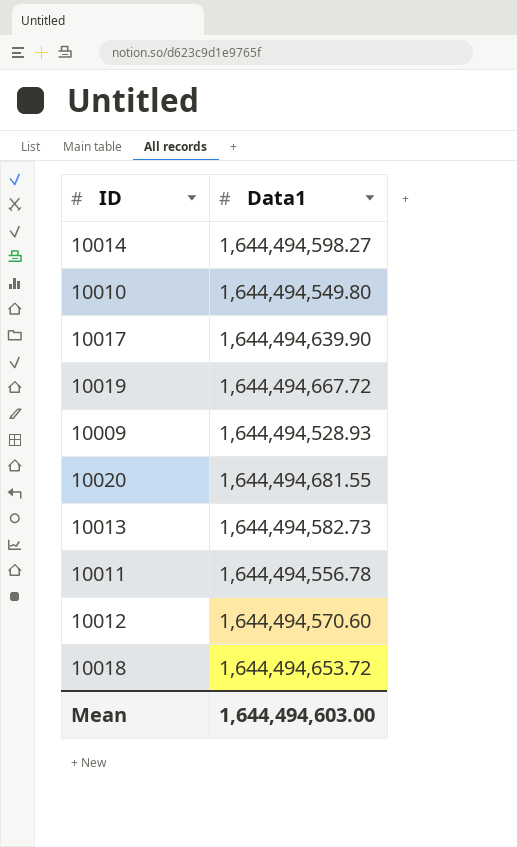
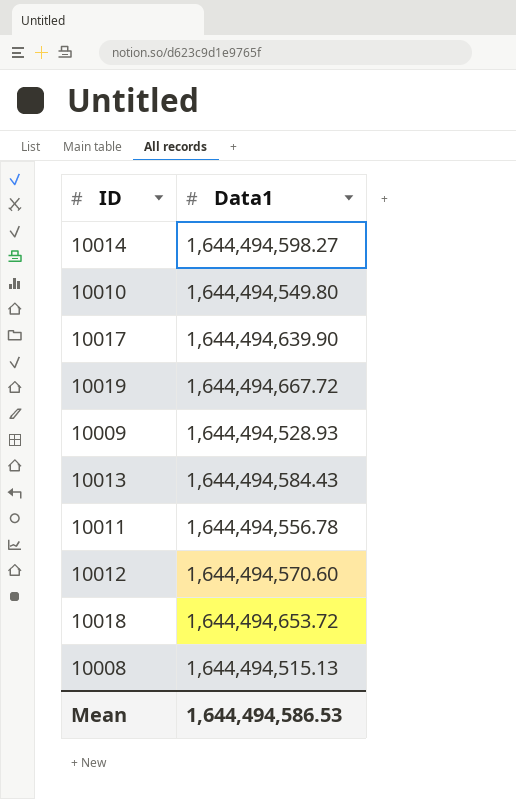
row 10020: 1,644,494,681.55 -> none
10013 | Data1: 1,644,494,582.73 -> 1,644,494,584.43
row 10008: none -> 1,644,494,515.13
Mean | Data1: 1,644,494,603.00 -> 1,644,494,586.53

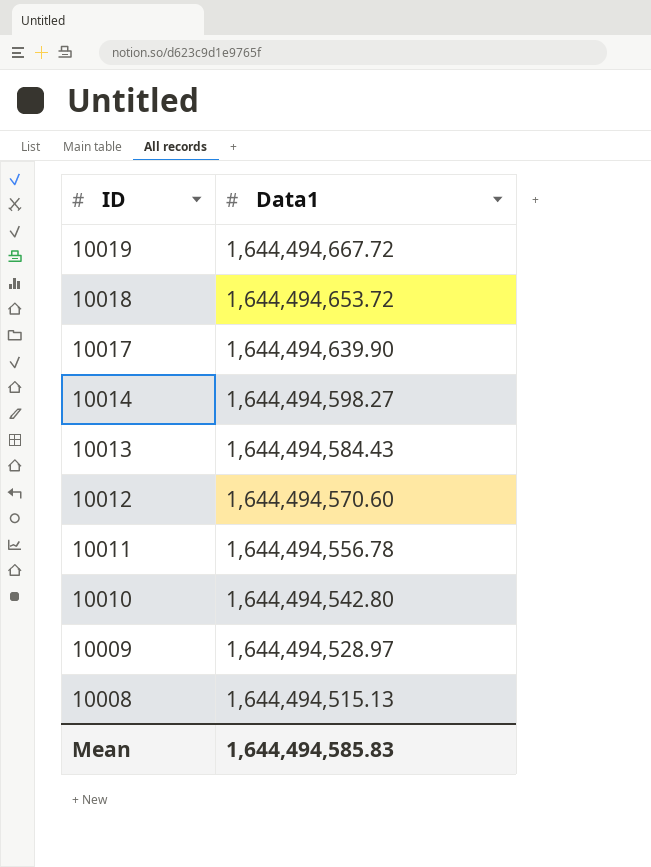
row order: none -> ID descending
10010 | Data1: 1,644,494,549.80 -> 1,644,494,542.80
10009 | Data1: 1,644,494,528.93 -> 1,644,494,528.97
Mean | Data1: 1,644,494,586.53 -> 1,644,494,585.83

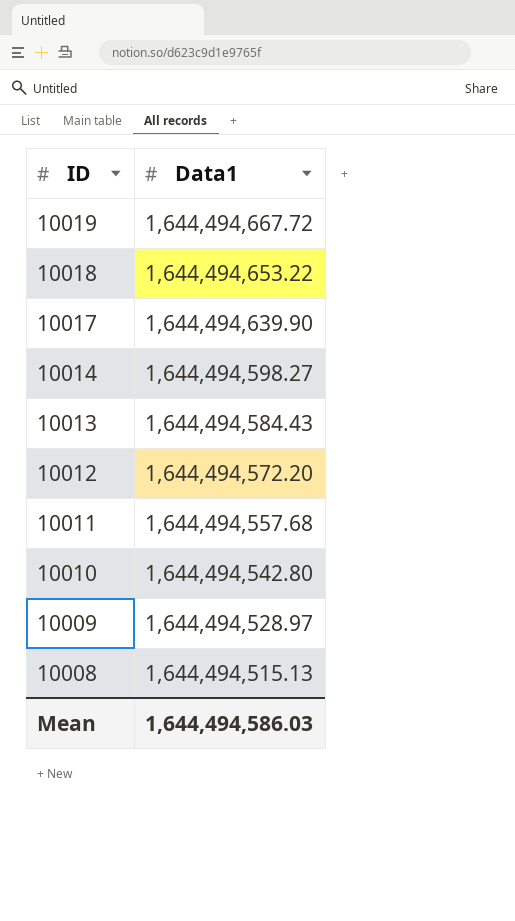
10018 | Data1: 1,644,494,653.72 -> 1,644,494,653.22
10012 | Data1: 1,644,494,570.60 -> 1,644,494,572.20
10011 | Data1: 1,644,494,556.78 -> 1,644,494,557.68
Mean | Data1: 1,644,494,585.83 -> 1,644,494,586.03

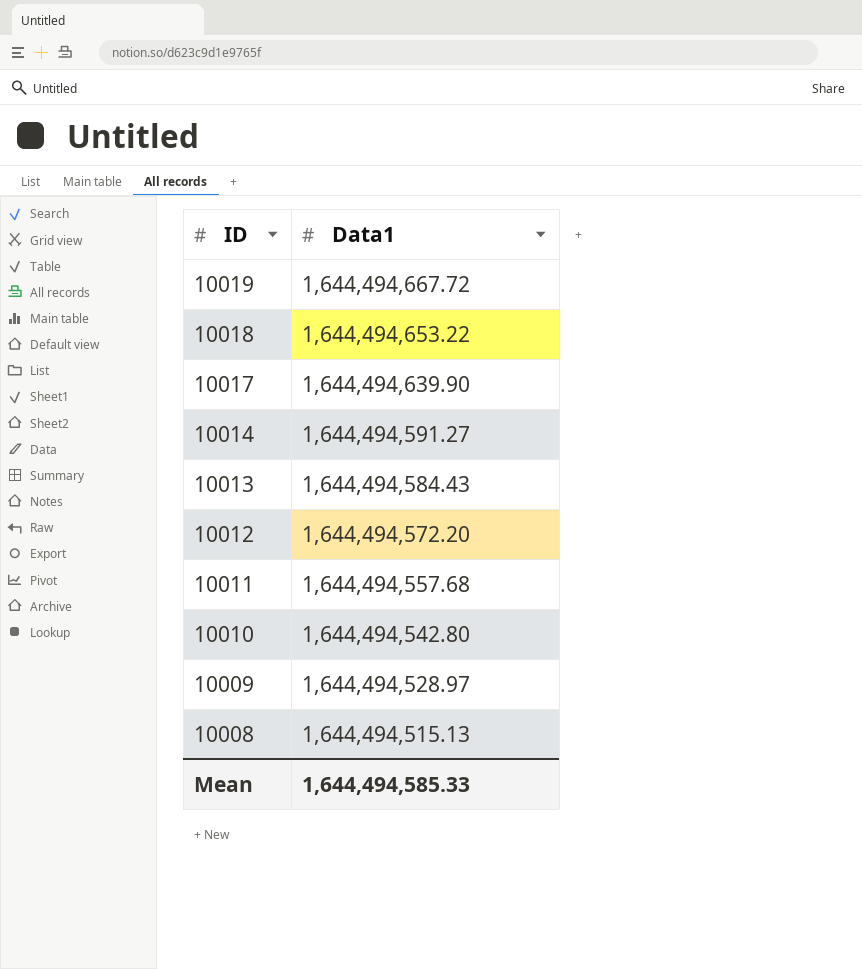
10014 | Data1: 1,644,494,598.27 -> 1,644,494,591.27
Mean | Data1: 1,644,494,586.03 -> 1,644,494,585.33

